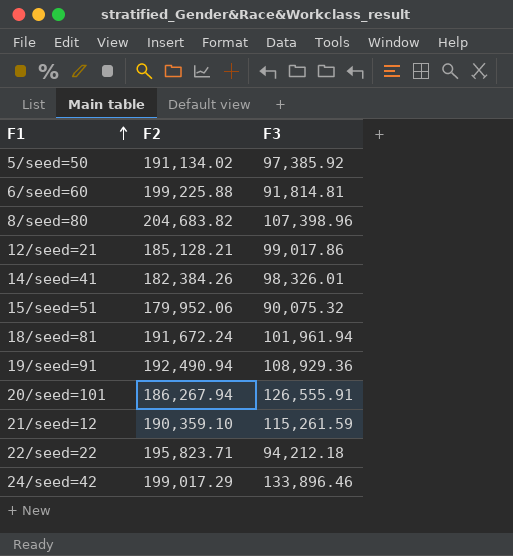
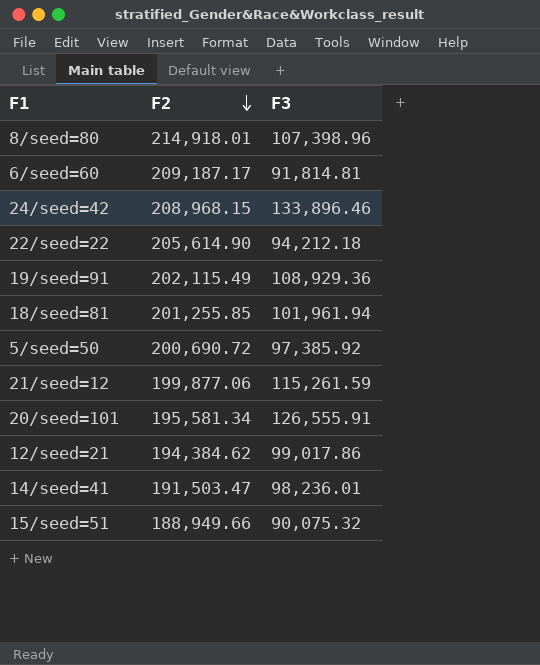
row order: F1 ascending -> F2 descending
8/seed=80 | F2: 204,683.82 -> 214,918.01
6/seed=60 | F2: 199,225.88 -> 209,187.17
24/seed=42 | F2: 199,017.29 -> 208,968.15
22/seed=22 | F2: 195,823.71 -> 205,614.90
19/seed=91 | F2: 192,490.94 -> 202,115.49
18/seed=81 | F2: 191,672.24 -> 201,255.85
5/seed=50 | F2: 191,134.02 -> 200,690.72
21/seed=12 | F2: 190,359.10 -> 199,877.06
20/seed=101 | F2: 186,267.94 -> 195,581.34
12/seed=21 | F2: 185,128.21 -> 194,384.62
14/seed=41 | F2: 182,384.26 -> 191,503.47
14/seed=41 | F3: 98,326.01 -> 98,236.01
15/seed=51 | F2: 179,952.06 -> 188,949.66

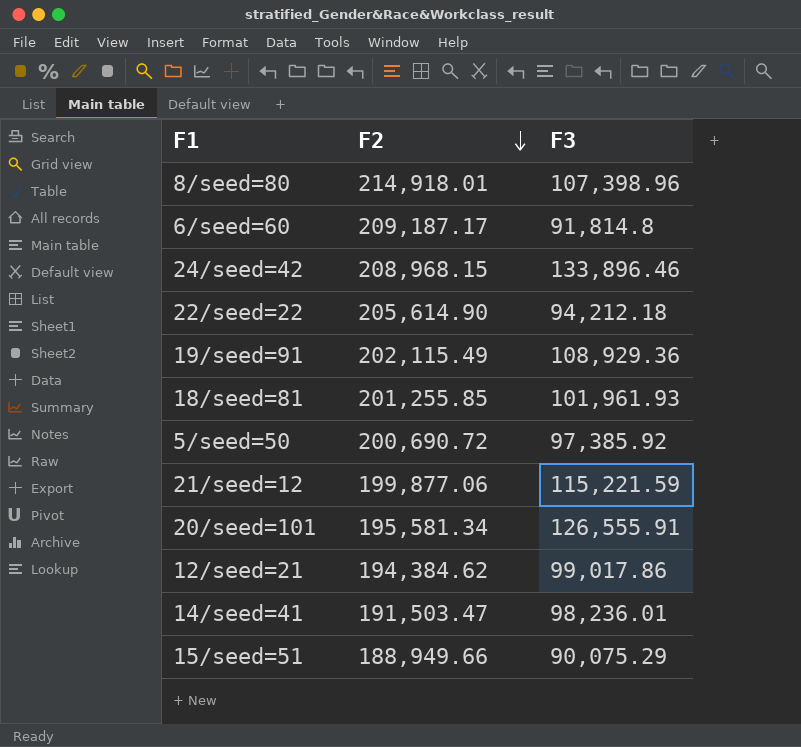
6/seed=60 | F3: 91,814.81 -> 91,814.8
18/seed=81 | F3: 101,961.94 -> 101,961.93
21/seed=12 | F3: 115,261.59 -> 115,221.59
15/seed=51 | F3: 90,075.32 -> 90,075.29

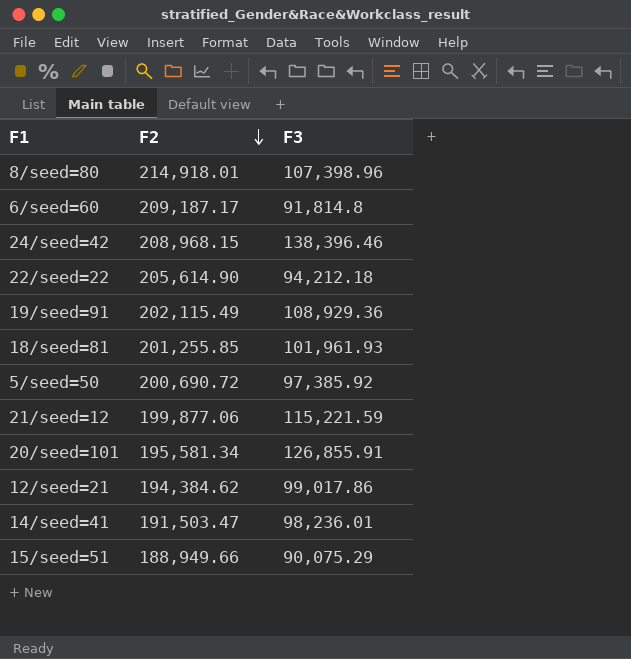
24/seed=42 | F3: 133,896.46 -> 138,396.46
20/seed=101 | F3: 126,555.91 -> 126,855.91

